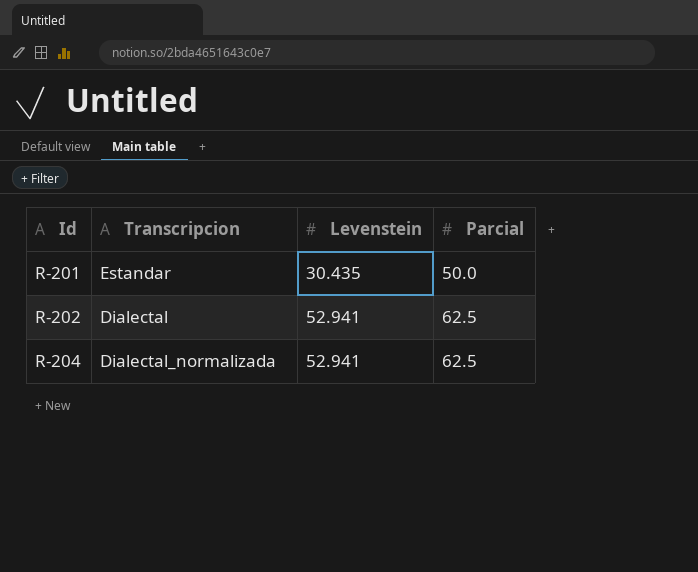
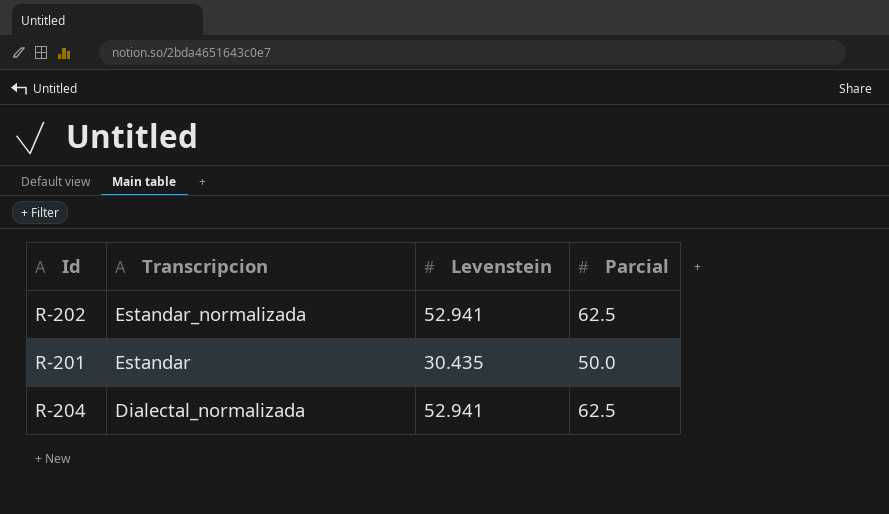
row order: Id ascending -> Transcripcion descending
R-202 | Transcripcion: Dialectal -> Estandar_normalizada

